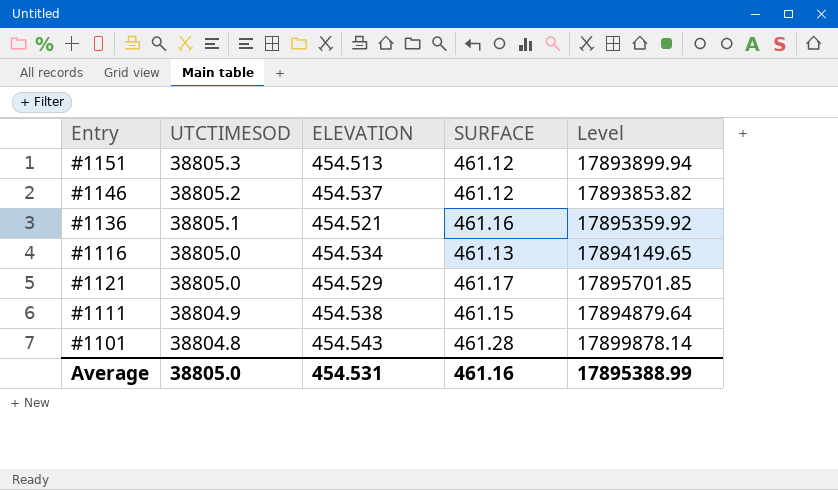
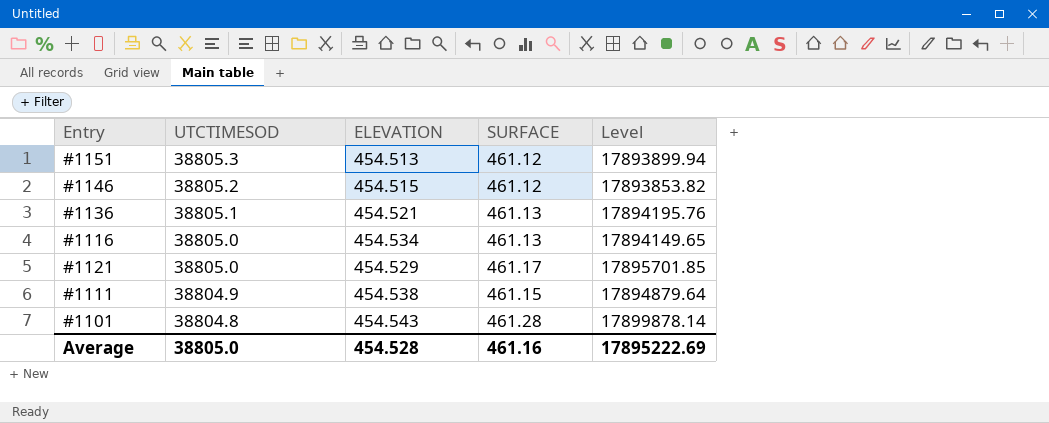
#1146 | ELEVATION: 454.537 -> 454.515
#1136 | SURFACE: 461.16 -> 461.13
#1136 | Level: 17895359.92 -> 17894195.76
Average | ELEVATION: 454.531 -> 454.528
Average | Level: 17895388.99 -> 17895222.69

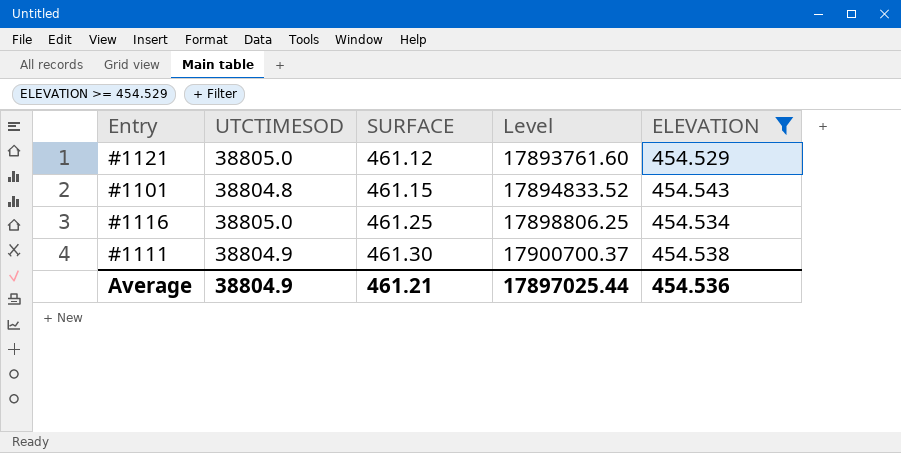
filter: none -> ELEVATION >= 454.529
row order: UTCTIMESOD descending -> SURFACE ascending
column ELEVATION | position: 3 -> 5
#1121 | SURFACE: 461.17 -> 461.12
#1121 | Level: 17895701.85 -> 17893761.60
#1101 | SURFACE: 461.28 -> 461.15
#1101 | Level: 17899878.14 -> 17894833.52
#1116 | SURFACE: 461.13 -> 461.25
#1116 | Level: 17894149.65 -> 17898806.25
#1111 | SURFACE: 461.15 -> 461.30
#1111 | Level: 17894879.64 -> 17900700.37
Average | UTCTIMESOD: 38805.0 -> 38804.9
Average | SURFACE: 461.16 -> 461.21
Average | Level: 17895222.69 -> 17897025.44
Average | ELEVATION: 454.528 -> 454.536

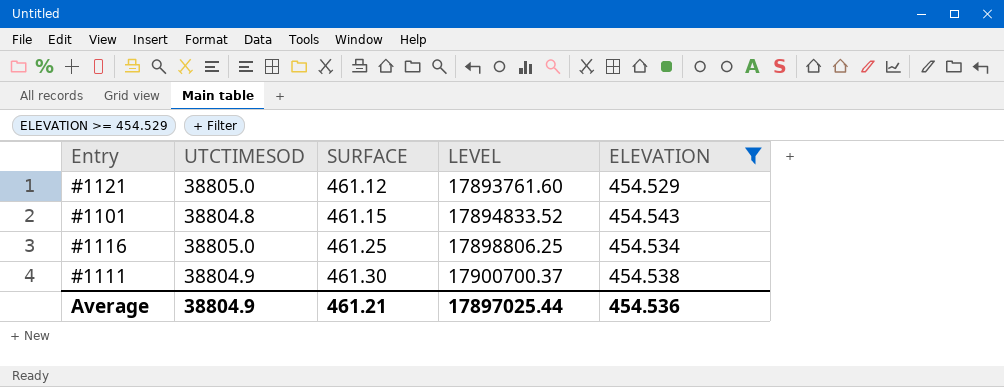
column name: Level -> LEVEL

